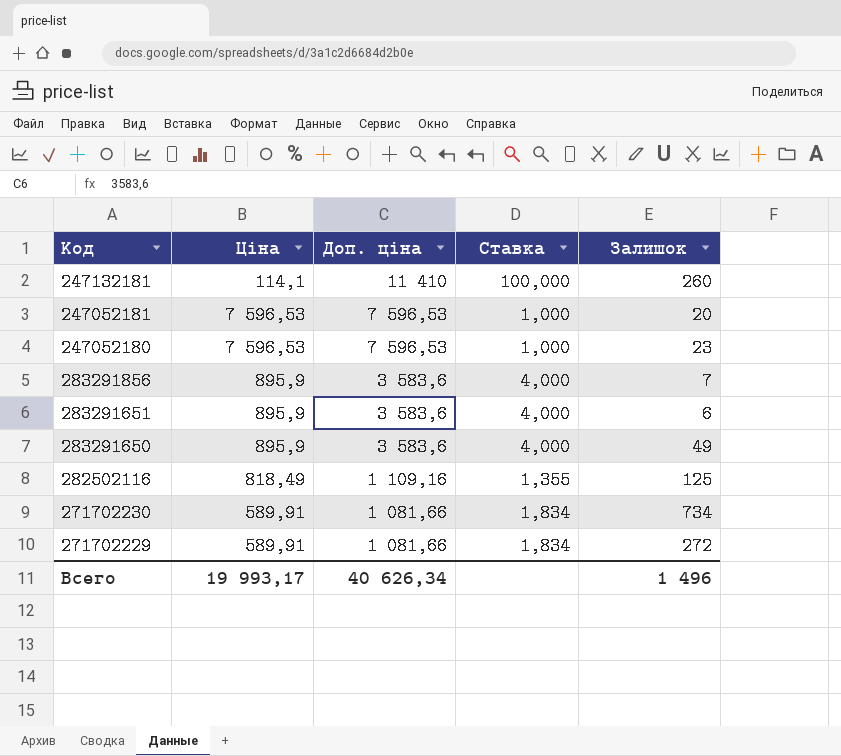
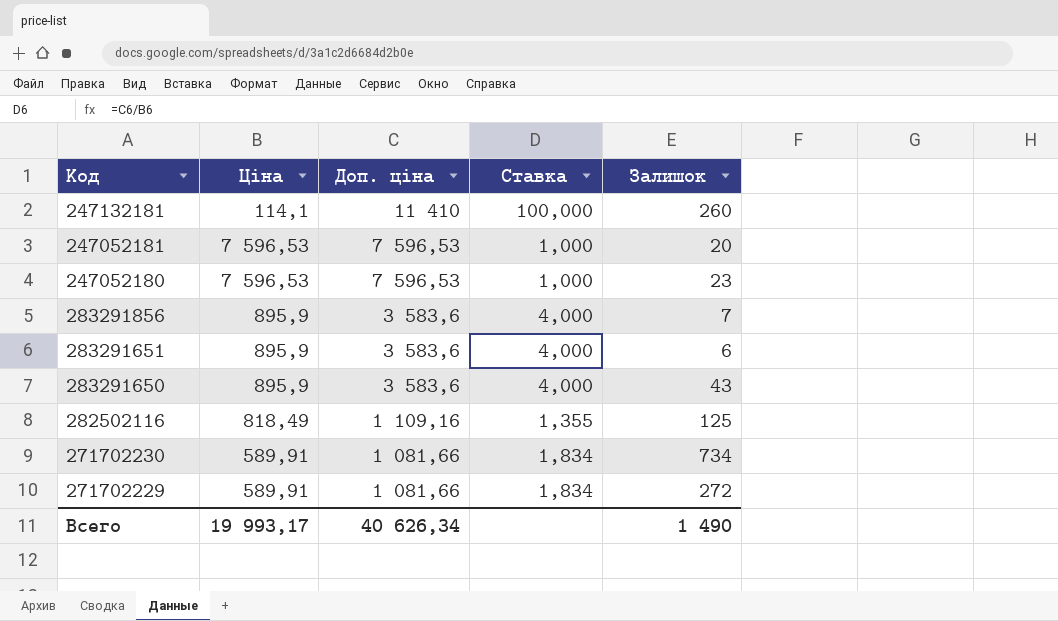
283291650 | Залишок: 49 -> 43
Всего | Залишок: 1 496 -> 1 490

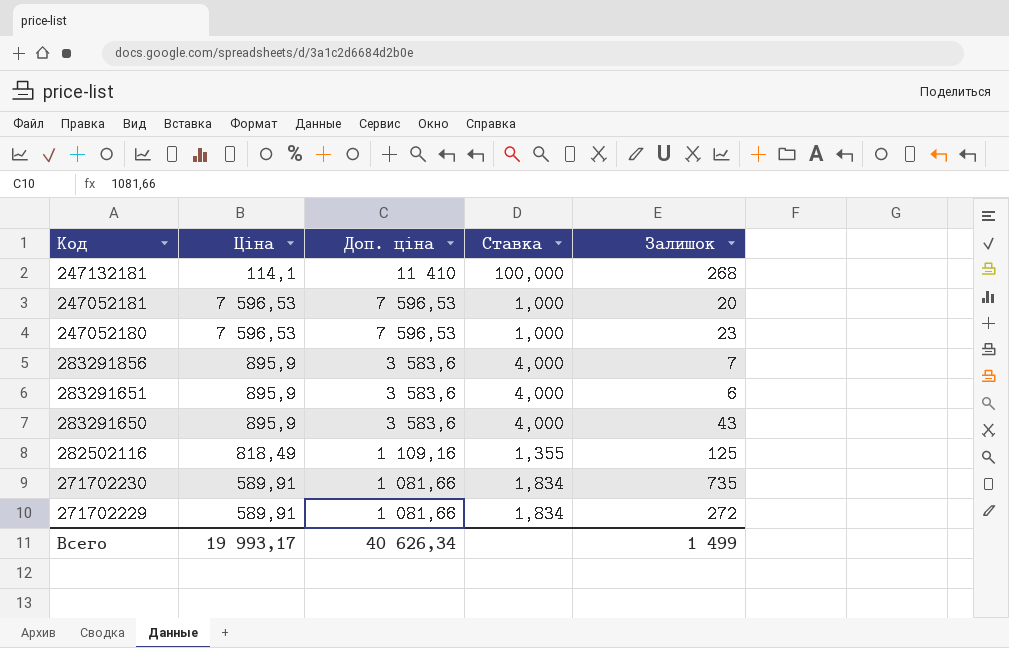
247132181 | Залишок: 260 -> 268
271702230 | Залишок: 734 -> 735
Всего | Залишок: 1 490 -> 1 499

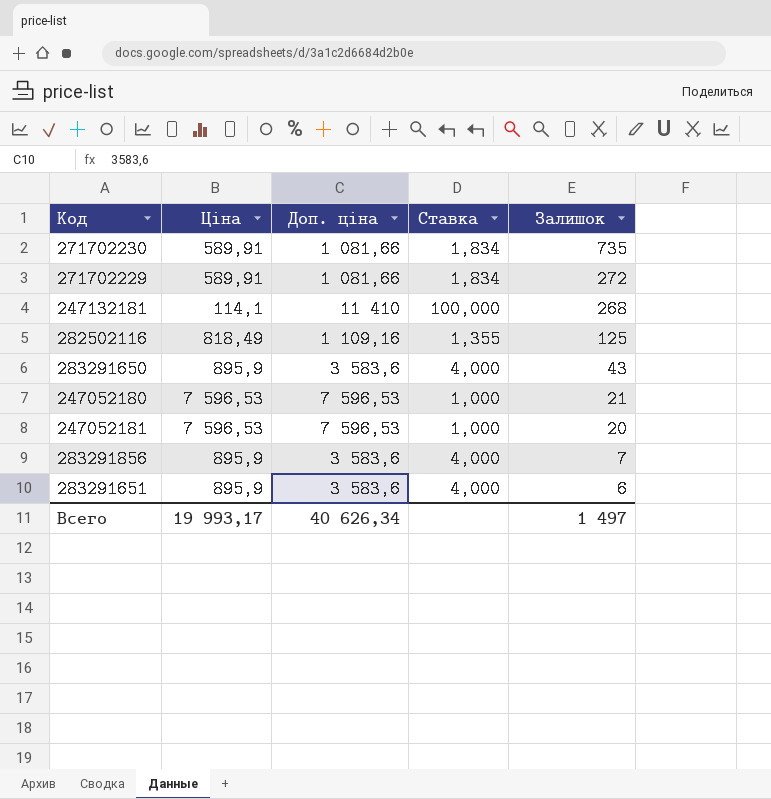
row order: Доп. ціна descending -> Залишок descending
247052180 | Залишок: 23 -> 21
Всего | Залишок: 1 499 -> 1 497

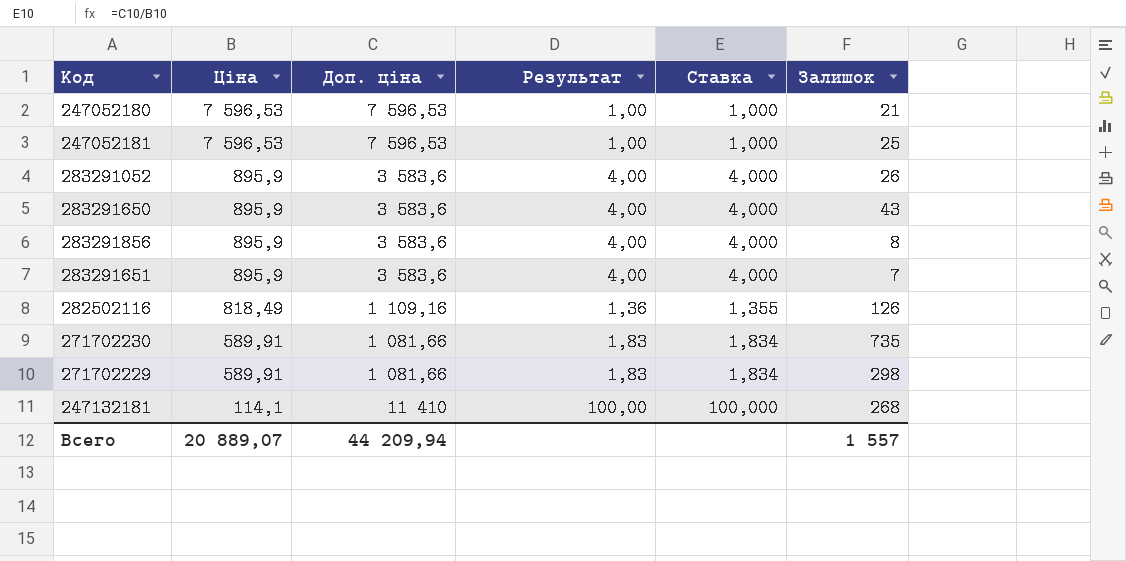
row order: Залишок descending -> Ціна descending
column Результат | formula: none -> [Доп. ціна] / [Ціна]
247052181 | Залишок: 20 -> 25
row 283291052: none -> 895,9 | 3 583,6 | 4,00 | 4,000 | 26
283291856 | Залишок: 7 -> 8
283291651 | Залишок: 6 -> 7
282502116 | Залишок: 125 -> 126
271702229 | Залишок: 272 -> 298
Всего | Ціна: 19 993,17 -> 20 889,07
Всего | Доп. ціна: 40 626,34 -> 44 209,94
Всего | Залишок: 1 497 -> 1 557

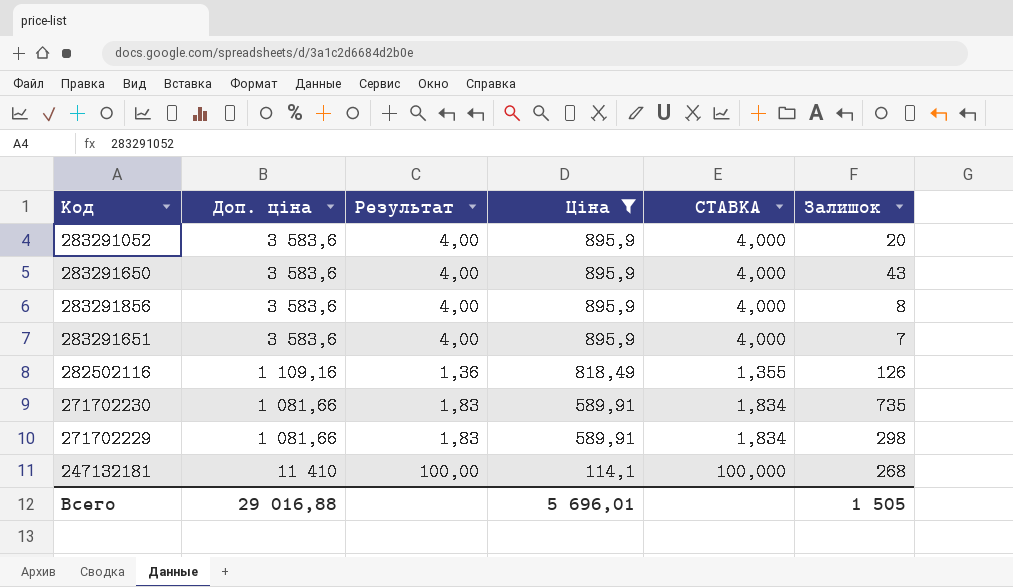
filter: none -> Ціна != 7 596,53
column Ціна | position: 2 -> 4
column name: Ставка -> СТАВКА
283291052 | Залишок: 26 -> 20
Всего | Доп. ціна: 44 209,94 -> 29 016,88
Всего | Ціна: 20 889,07 -> 5 696,01
Всего | Залишок: 1 557 -> 1 505

